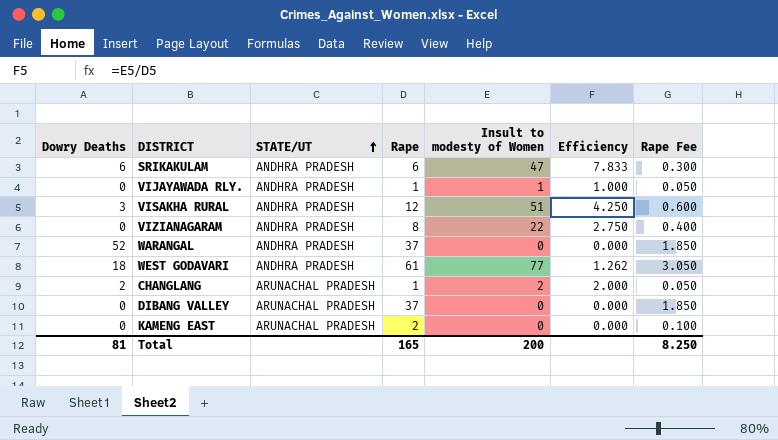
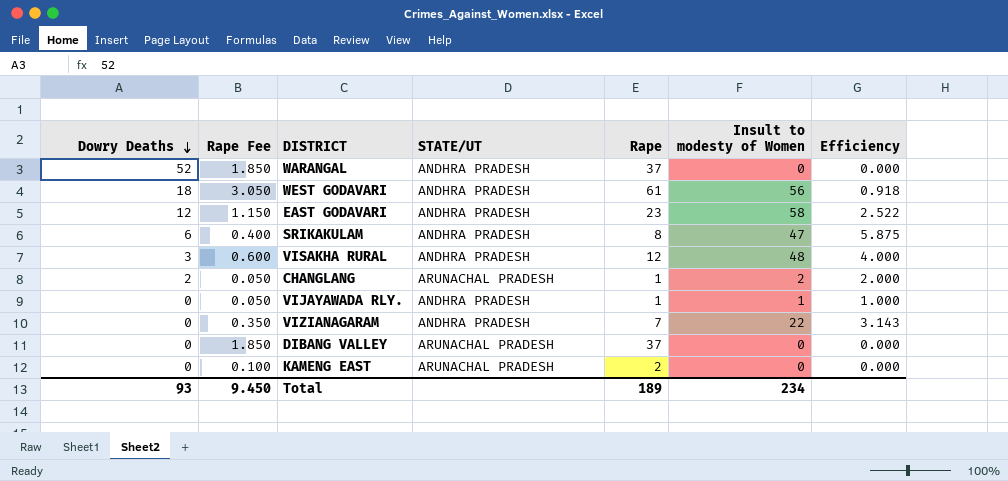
row order: STATE/UT ascending -> Dowry Deaths descending
column Rape Fee | position: 7 -> 2
WEST GODAVARI | Insult to modesty of Women: 77 -> 56
WEST GODAVARI | Efficiency: 1.262 -> 0.918
row EAST GODAVARI: none -> 12 | 1.150 | ANDHRA PRADESH | 23 | 58 | 2.522
SRIKAKULAM | Rape Fee: 0.300 -> 0.400
SRIKAKULAM | Rape: 6 -> 8
SRIKAKULAM | Efficiency: 7.833 -> 5.875
VISAKHA RURAL | Insult to modesty of Women: 51 -> 48
VISAKHA RURAL | Efficiency: 4.250 -> 4.000
VIZIANAGARAM | Rape Fee: 0.400 -> 0.350
VIZIANAGARAM | Rape: 8 -> 7
VIZIANAGARAM | Efficiency: 2.750 -> 3.143
Total | Dowry Deaths: 81 -> 93
Total | Rape Fee: 8.250 -> 9.450
Total | Rape: 165 -> 189
Total | Insult to modesty of Women: 200 -> 234

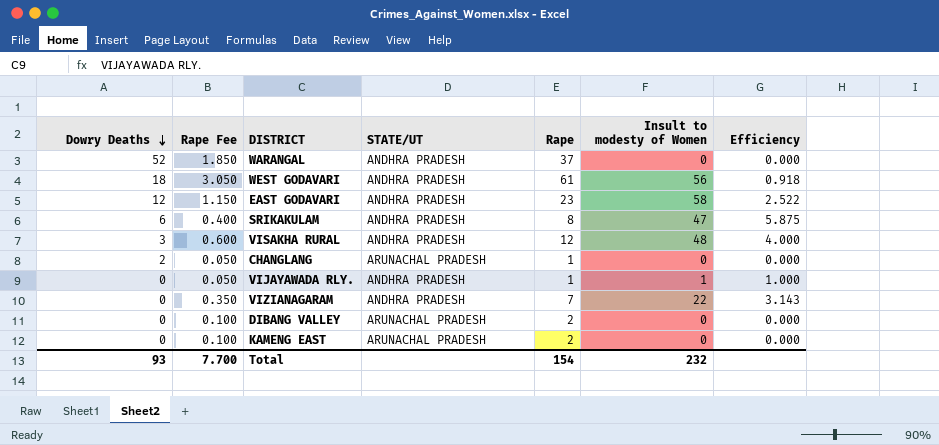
CHANGLANG | Insult to modesty of Women: 2 -> 0
CHANGLANG | Efficiency: 2.000 -> 0.000
DIBANG VALLEY | Rape Fee: 1.850 -> 0.100
DIBANG VALLEY | Rape: 37 -> 2
Total | Rape Fee: 9.450 -> 7.700
Total | Rape: 189 -> 154
Total | Insult to modesty of Women: 234 -> 232

